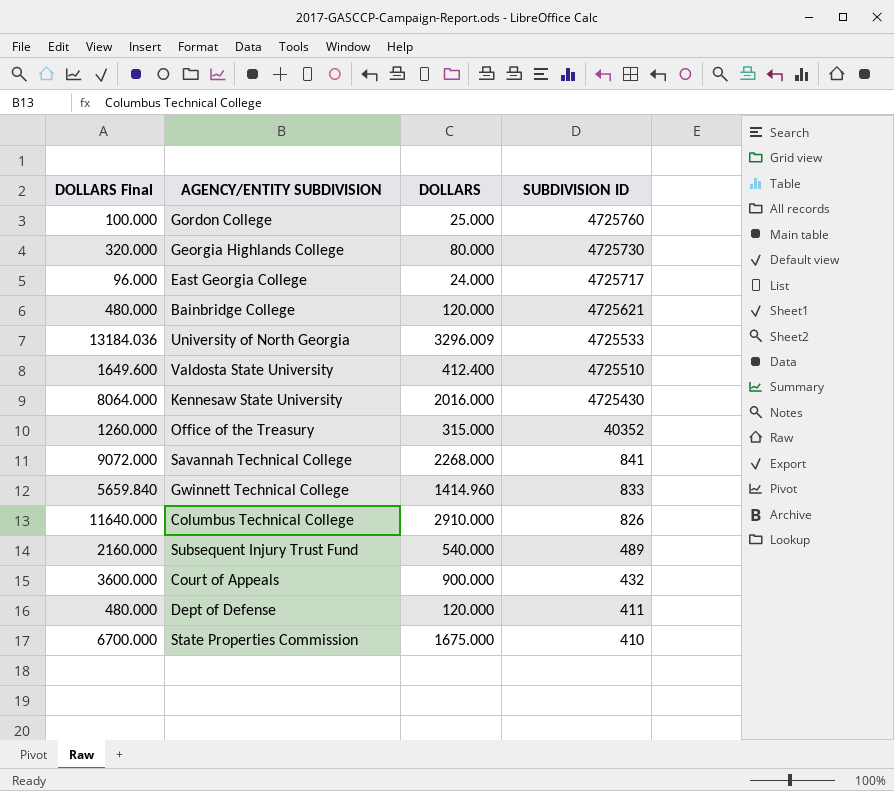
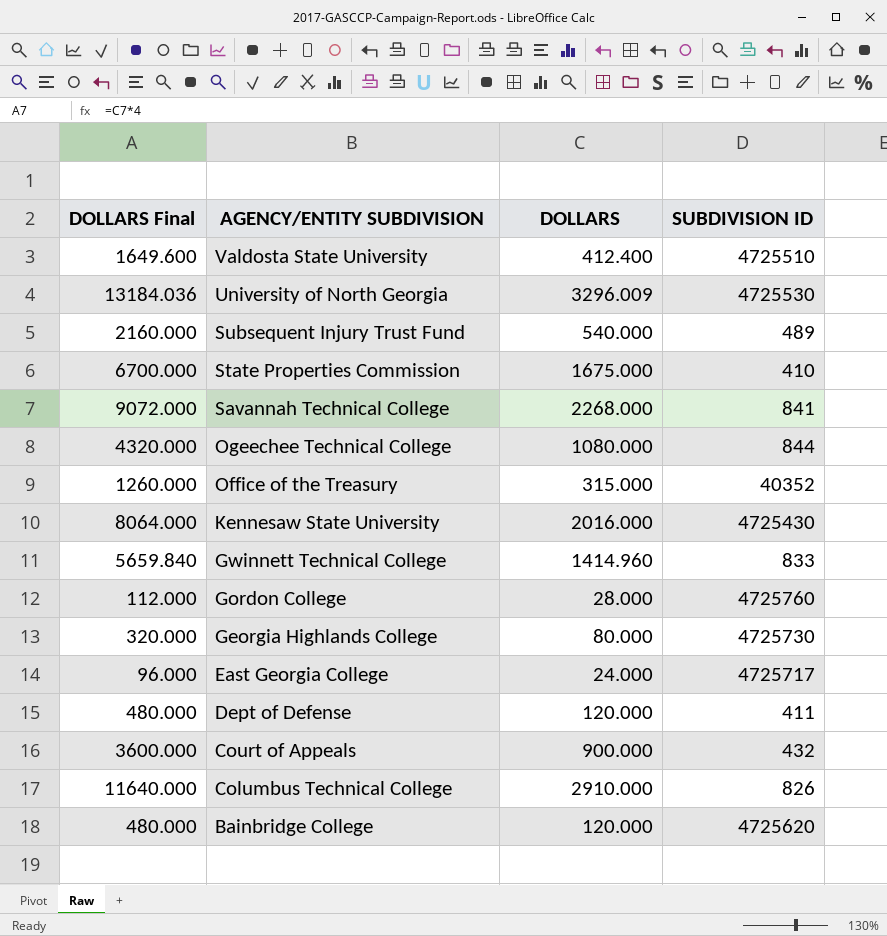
row order: SUBDIVISION ID descending -> AGENCY/ENTITY SUBDIVISION descending
University of North Georgia | SUBDIVISION ID: 4725533 -> 4725530
row Ogeechee Technical College: none -> 4320.000 | 1080.000 | 844
Gordon College | DOLLARS Final: 100.000 -> 112.000
Gordon College | DOLLARS: 25.000 -> 28.000
Bainbridge College | SUBDIVISION ID: 4725621 -> 4725620

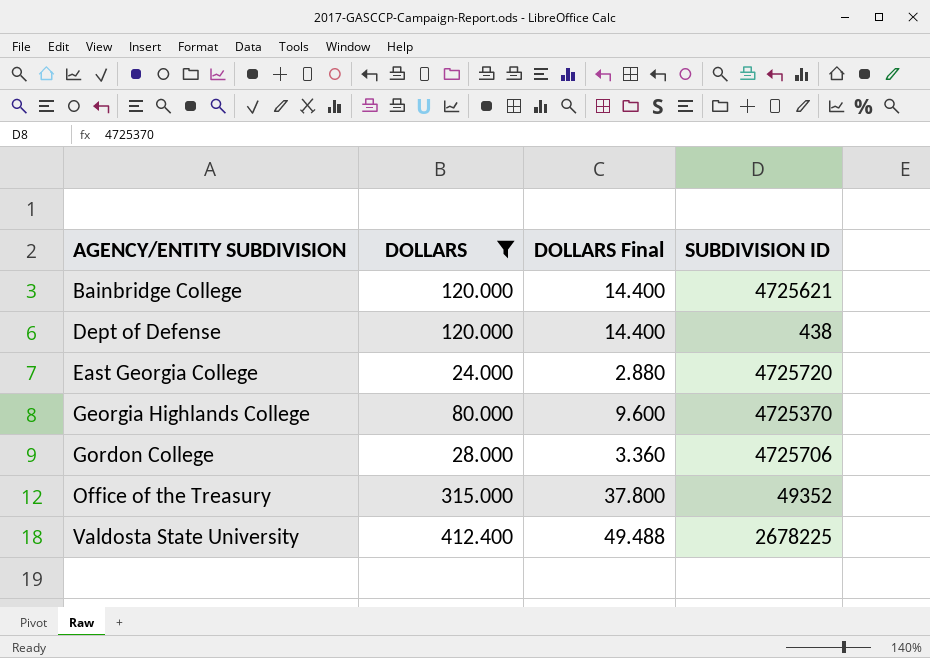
filter: none -> DOLLARS <= 412.400
row order: AGENCY/ENTITY SUBDIVISION descending -> AGENCY/ENTITY SUBDIVISION ascending
column DOLLARS Final | formula: [DOLLARS] * 4 -> [DOLLARS] * 0.12
column DOLLARS Final | position: 1 -> 3
Bainbridge College | SUBDIVISION ID: 4725620 -> 4725621
Dept of Defense | SUBDIVISION ID: 411 -> 438
East Georgia College | SUBDIVISION ID: 4725717 -> 4725720
Georgia Highlands College | SUBDIVISION ID: 4725730 -> 4725370
Gordon College | SUBDIVISION ID: 4725760 -> 4725706
Office of the Treasury | SUBDIVISION ID: 40352 -> 49352
Valdosta State University | SUBDIVISION ID: 4725510 -> 2678225

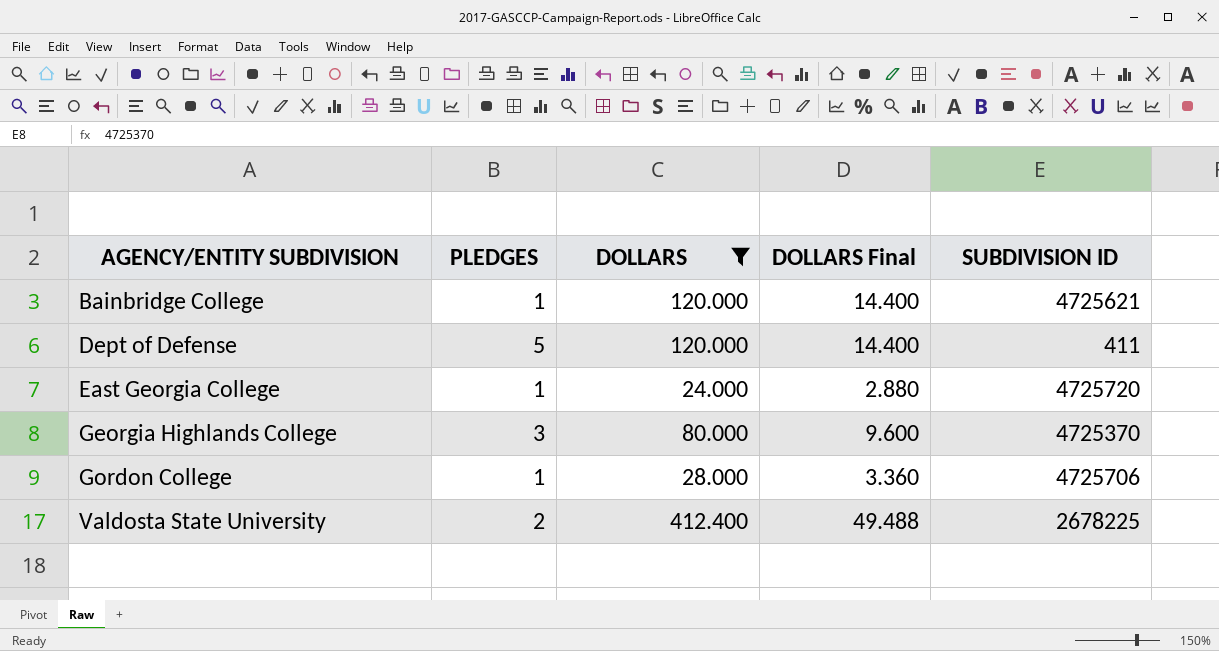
column PLEDGES | position: none -> 2
row Office of the Treasury: 315.000 | 37.800 | 49352 -> none
Dept of Defense | SUBDIVISION ID: 438 -> 411

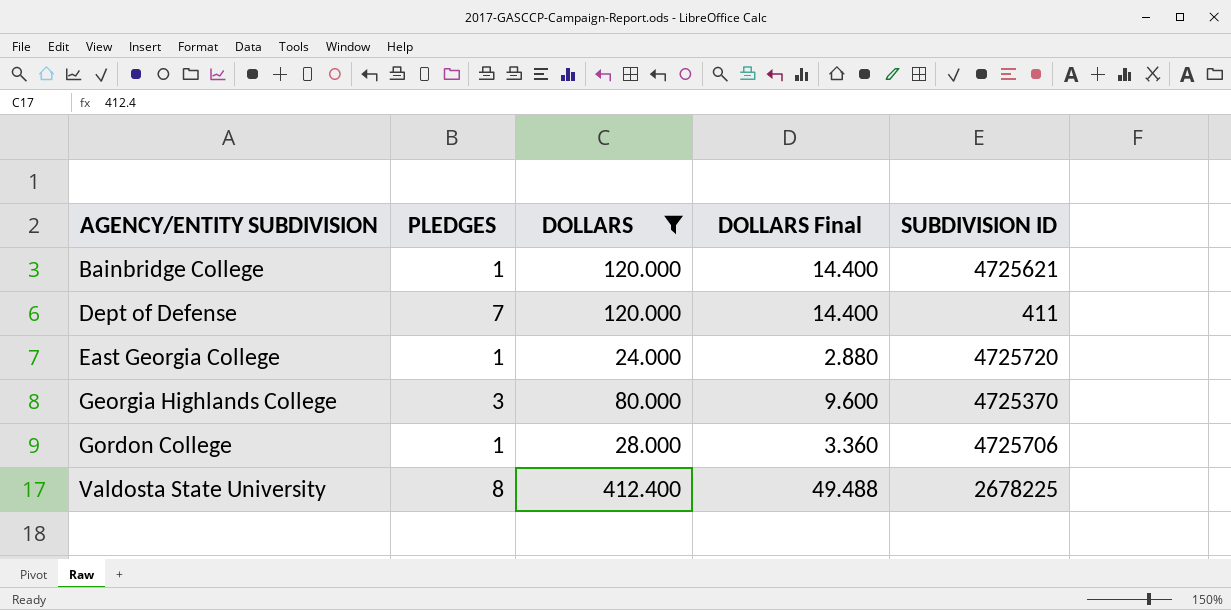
Dept of Defense | PLEDGES: 5 -> 7
Valdosta State University | PLEDGES: 2 -> 8

